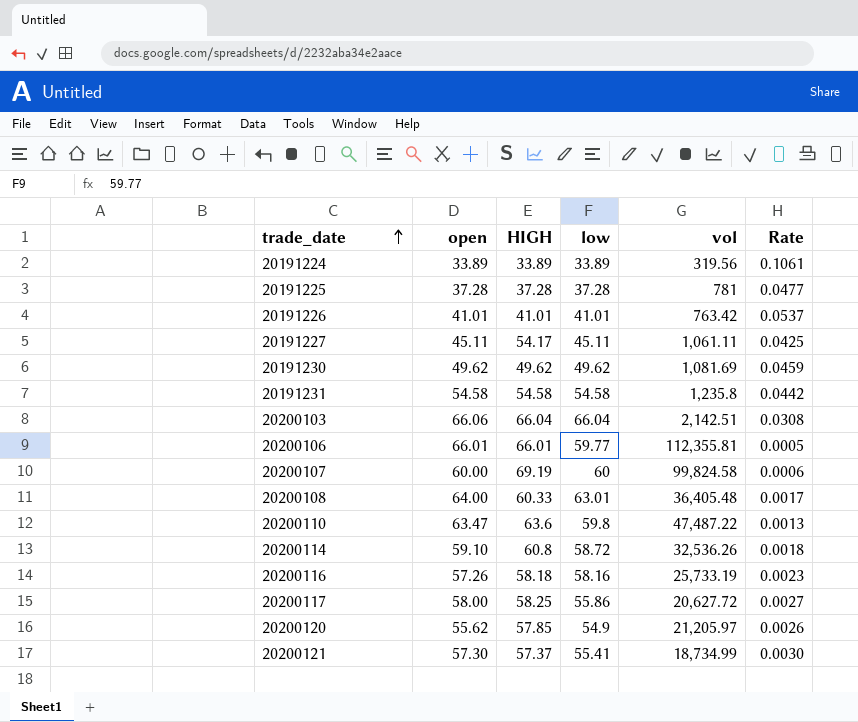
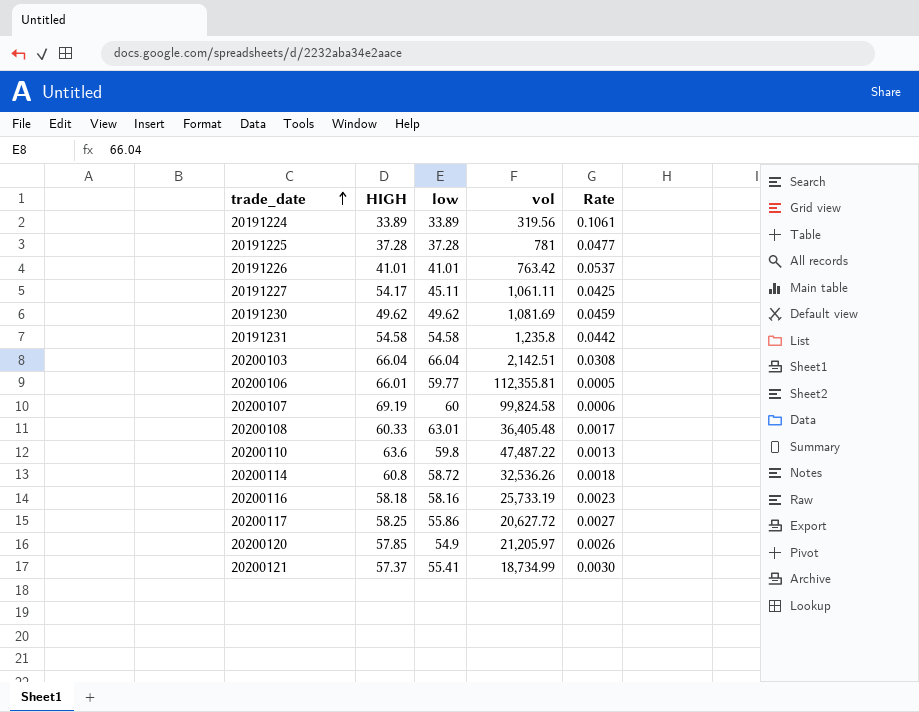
column open | position: 2 -> none

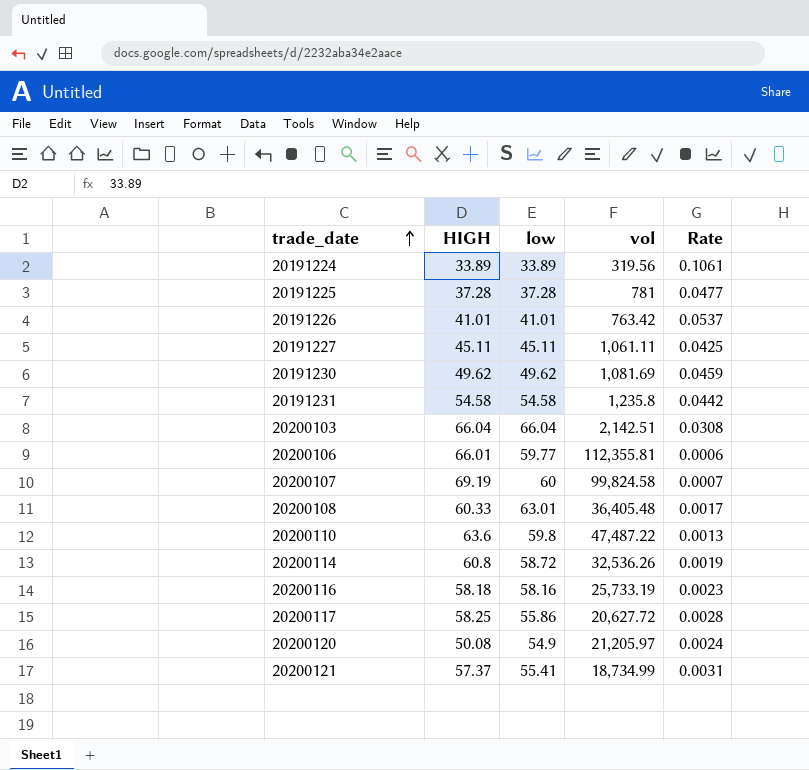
column Rate | formula: [low] / [vol] -> [HIGH] / [vol]
20191227 | HIGH: 54.17 -> 45.11
20200120 | HIGH: 57.85 -> 50.08

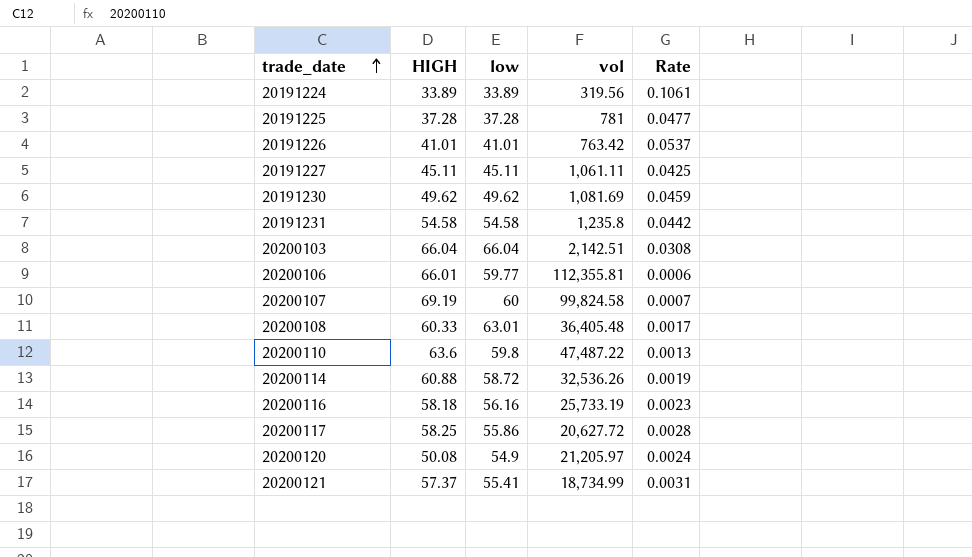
20200114 | HIGH: 60.8 -> 60.88
20200116 | low: 58.16 -> 56.16

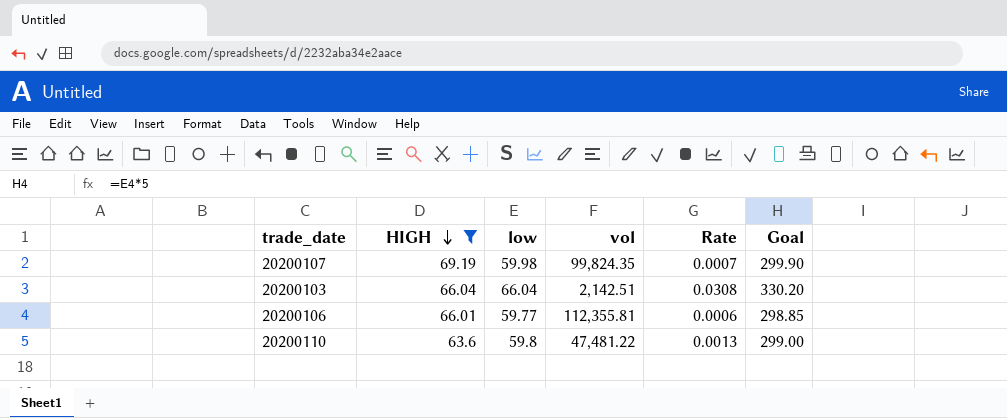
filter: none -> HIGH >= 63.6
row order: trade_date ascending -> HIGH descending
column Goal | formula: none -> [low] * 5
20200107 | low: 60 -> 59.98
20200107 | vol: 99,824.58 -> 99,824.35
20200110 | vol: 47,487.22 -> 47,481.22

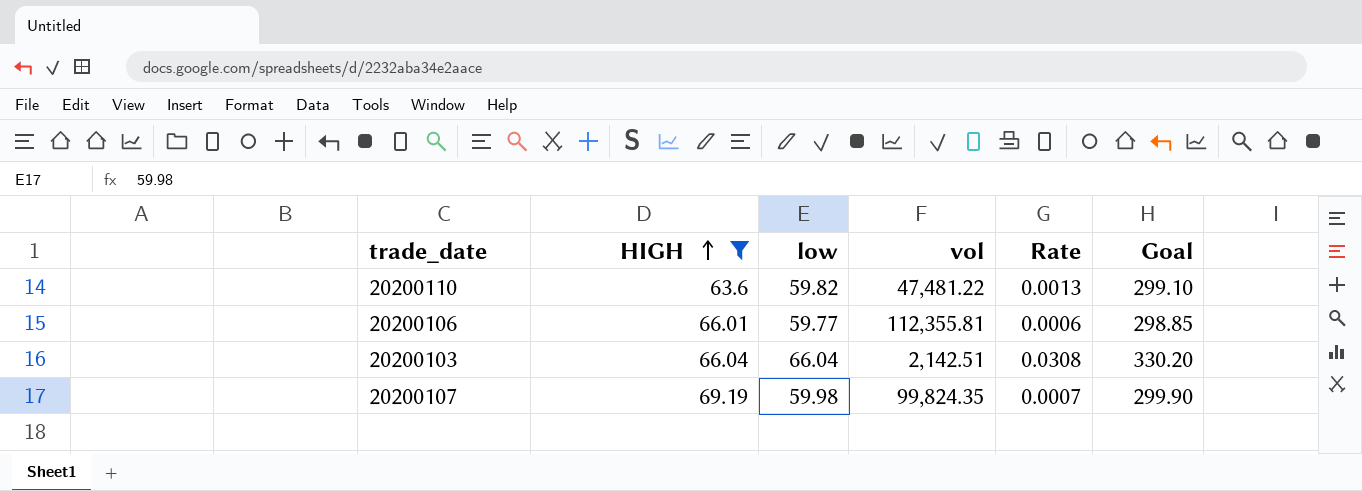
row order: HIGH descending -> HIGH ascending
20200110 | low: 59.8 -> 59.82
20200110 | Goal: 299.00 -> 299.10

